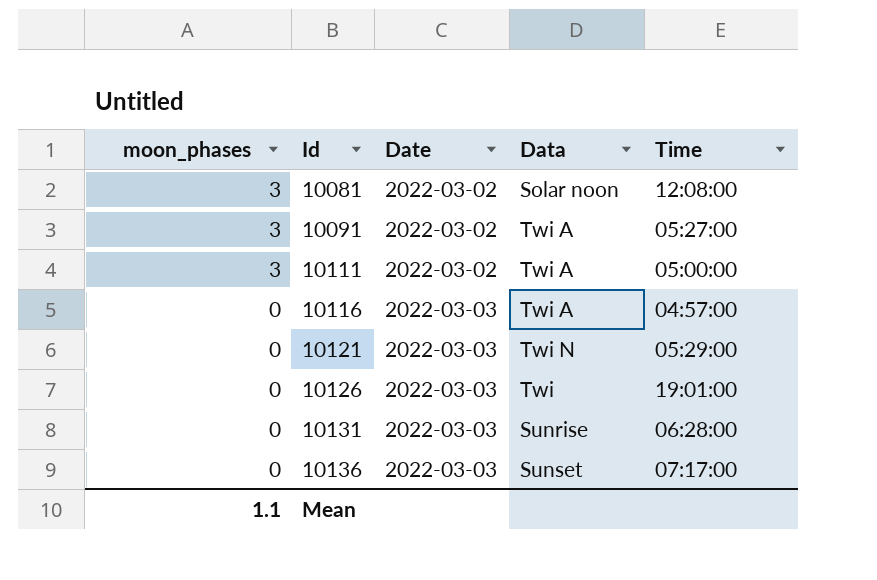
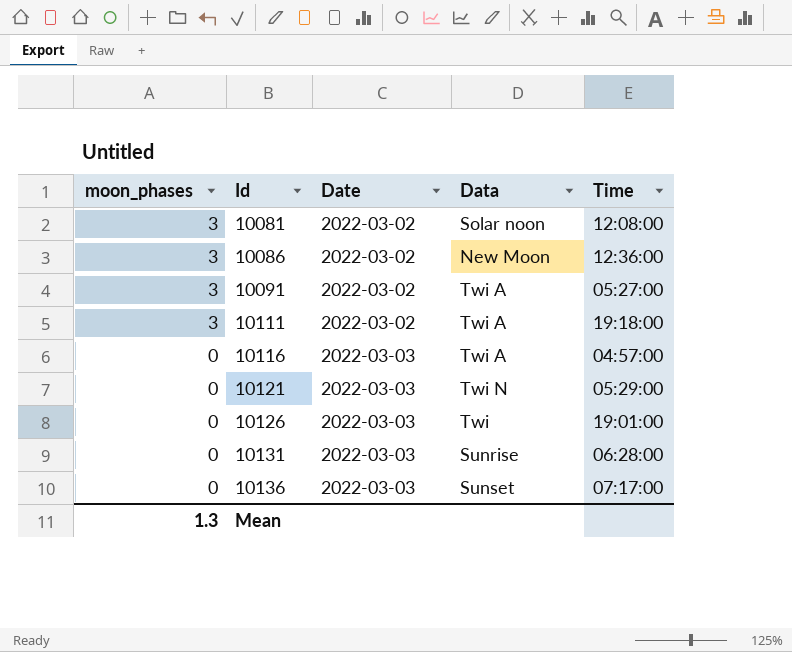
row 10086: none -> 3 | 2022-03-02 | New Moon | 12:36:00
10111 | Time: 05:00:00 -> 19:18:00
Mean | moon_phases: 1.1 -> 1.3

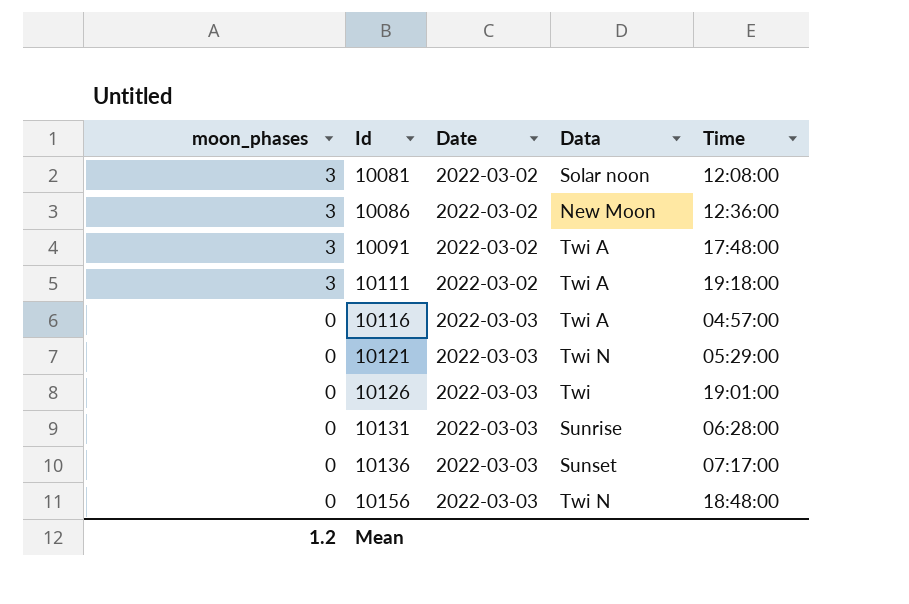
10091 | Time: 05:27:00 -> 17:48:00
row 10156: none -> 0 | 2022-03-03 | Twi N | 18:48:00
Mean | moon_phases: 1.3 -> 1.2

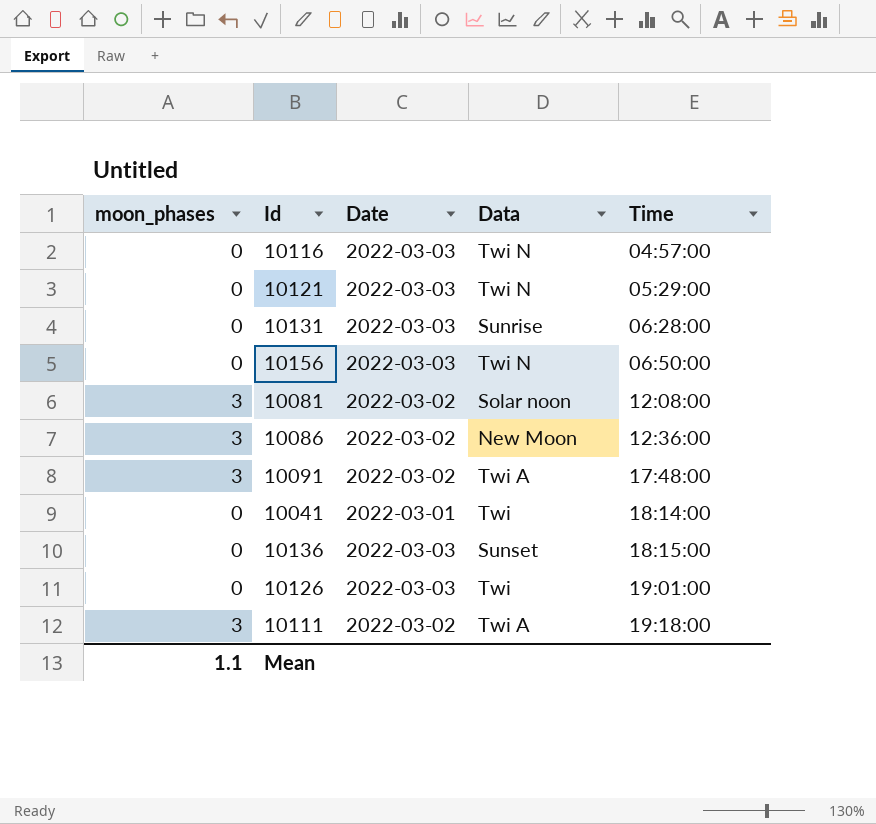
row order: moon_phases descending -> Time ascending
10116 | Data: Twi A -> Twi N
10156 | Time: 18:48:00 -> 06:50:00
row 10041: none -> 0 | 2022-03-01 | Twi | 18:14:00
10136 | Time: 07:17:00 -> 18:15:00
Mean | moon_phases: 1.2 -> 1.1

